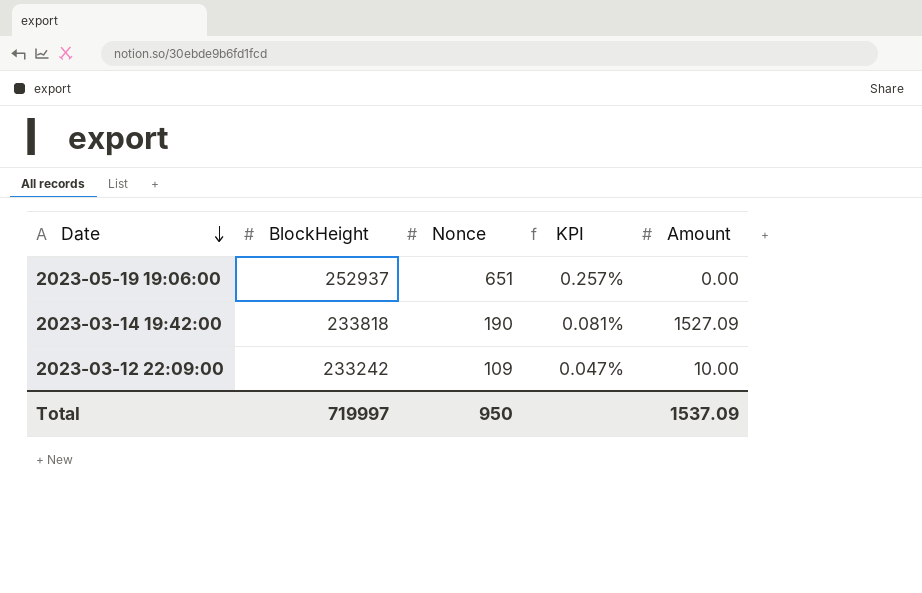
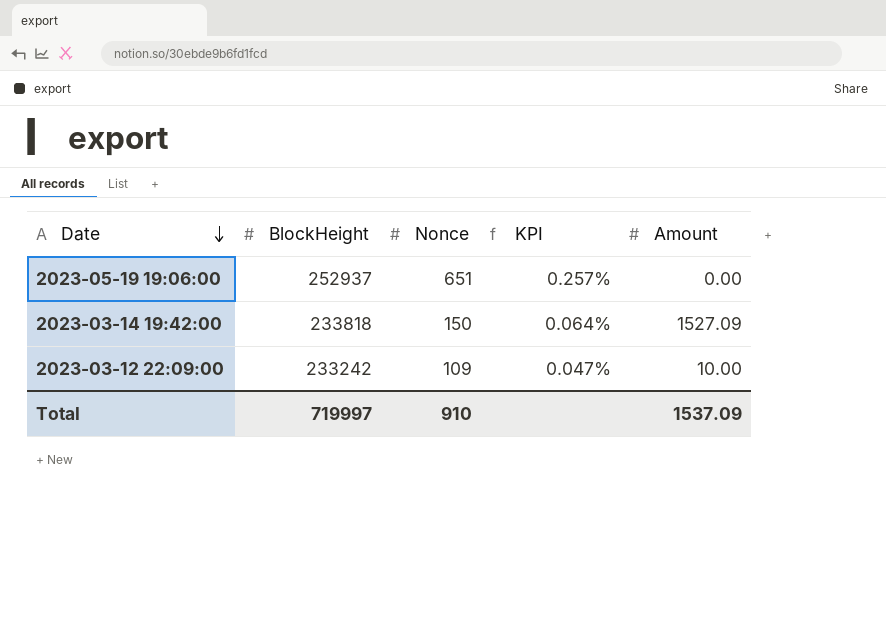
2023-03-14 19:42:00 | Nonce: 190 -> 150
2023-03-14 19:42:00 | KPI: 0.081% -> 0.064%
Total | Nonce: 950 -> 910

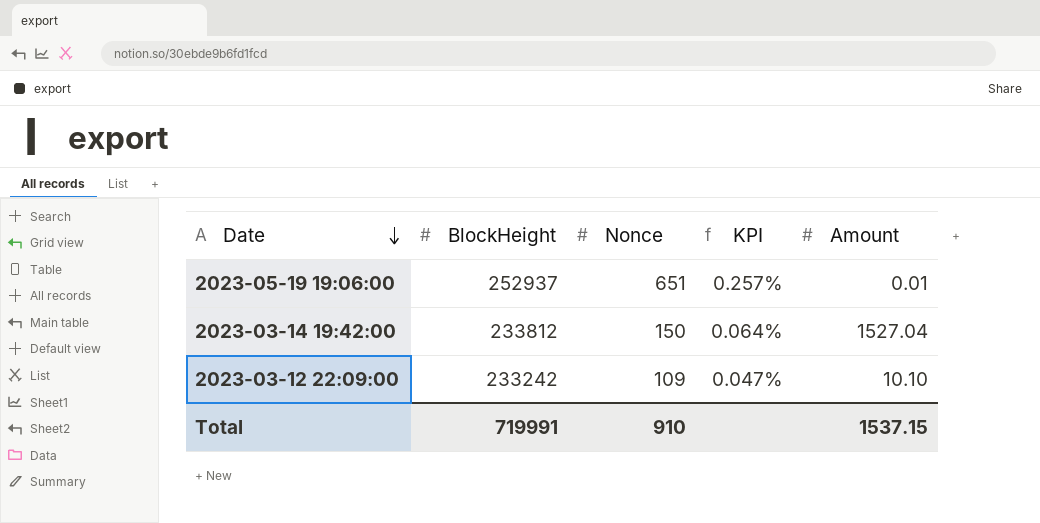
2023-05-19 19:06:00 | Amount: 0.00 -> 0.01
2023-03-14 19:42:00 | BlockHeight: 233818 -> 233812
2023-03-14 19:42:00 | Amount: 1527.09 -> 1527.04
2023-03-12 22:09:00 | Amount: 10.00 -> 10.10
Total | BlockHeight: 719997 -> 719991
Total | Amount: 1537.09 -> 1537.15

